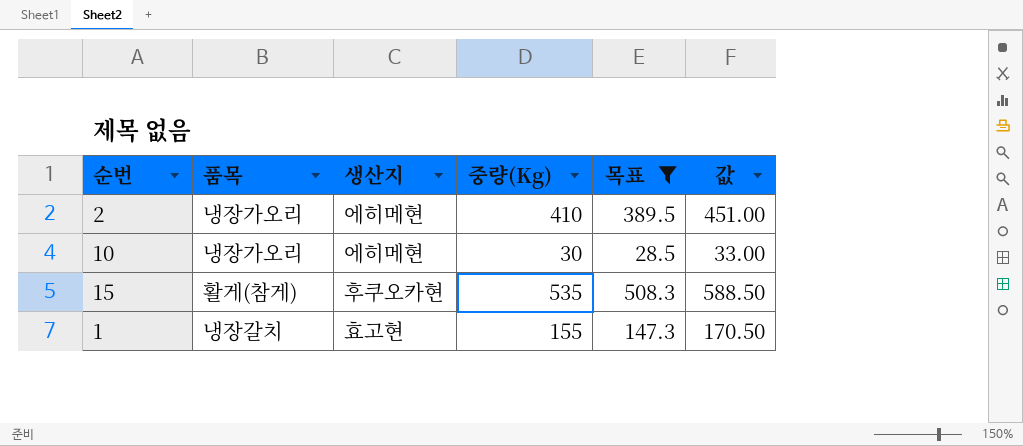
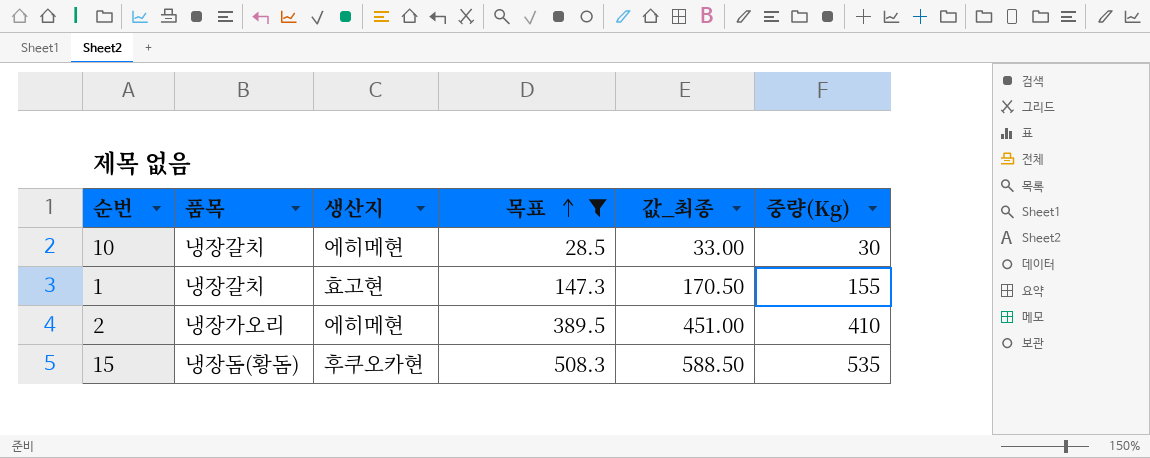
row order: none -> 목표 ascending
column name: 값 -> 값_최종
column 중량(Kg) | position: 4 -> 6
10 | 품목: 냉장가오리 -> 냉장갈치
15 | 품목: 활게(참게) -> 냉장돔(황돔)

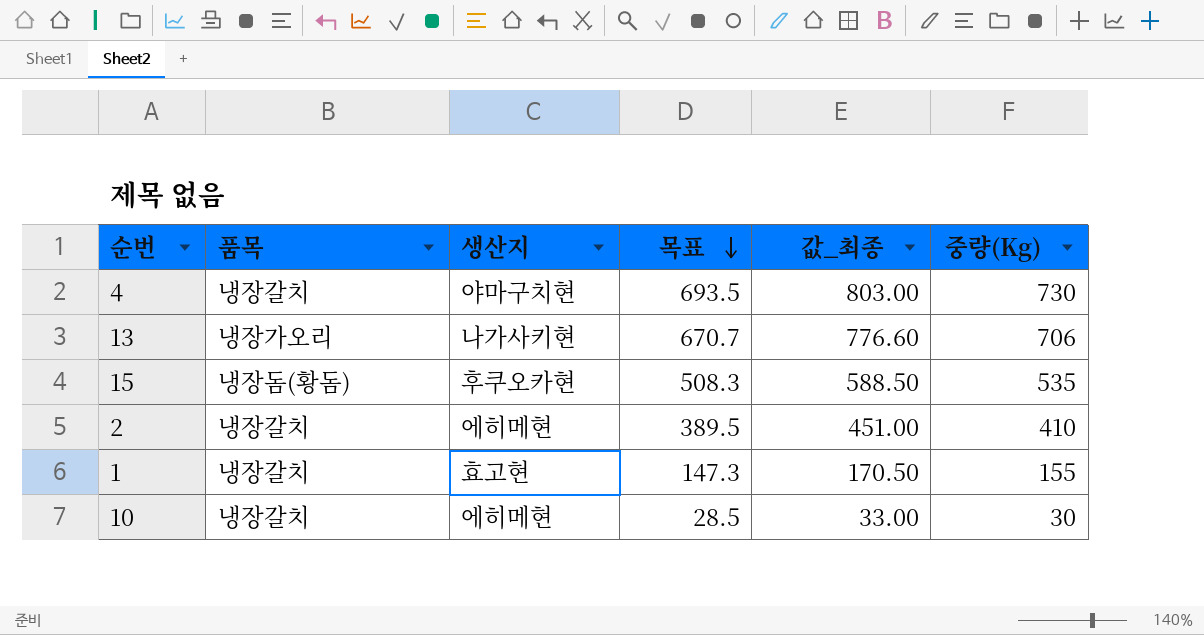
filter: 목표 <= 508.3 -> none
row order: 목표 ascending -> 목표 descending
2 | 품목: 냉장가오리 -> 냉장갈치

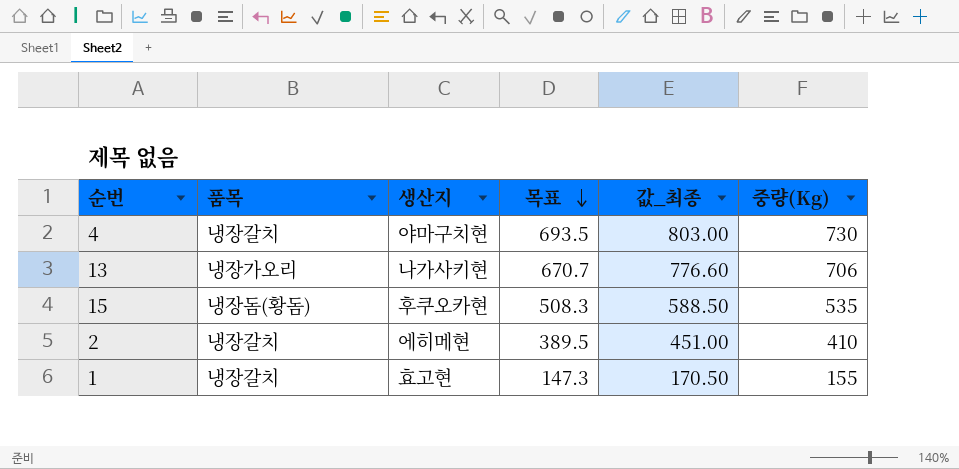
row 10: 냉장갈치 | 에히메현 | 28.5 | 33.00 | 30 -> none

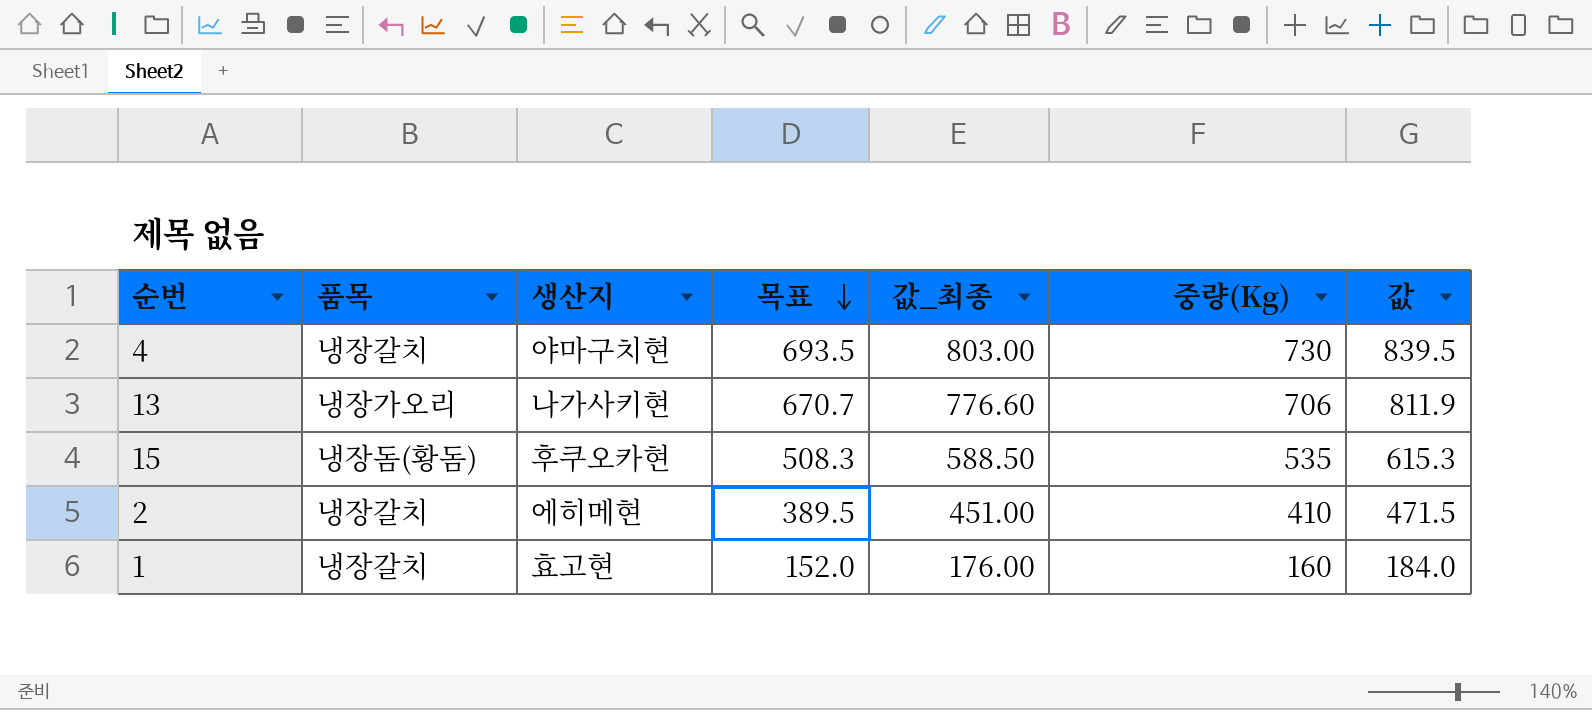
column 값 | formula: none -> [중량(Kg)] * 1.15
1 | 목표: 147.3 -> 152.0
1 | 값_최종: 170.50 -> 176.00
1 | 중량(Kg): 155 -> 160

